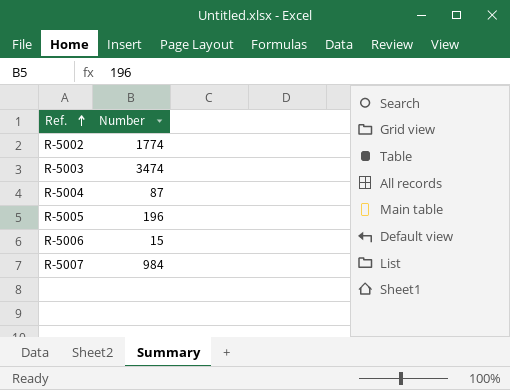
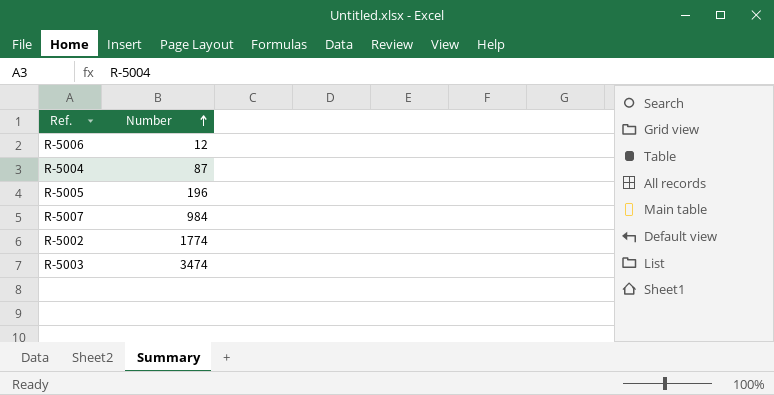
row order: Ref. ascending -> Number ascending
R-5006 | Number: 15 -> 12

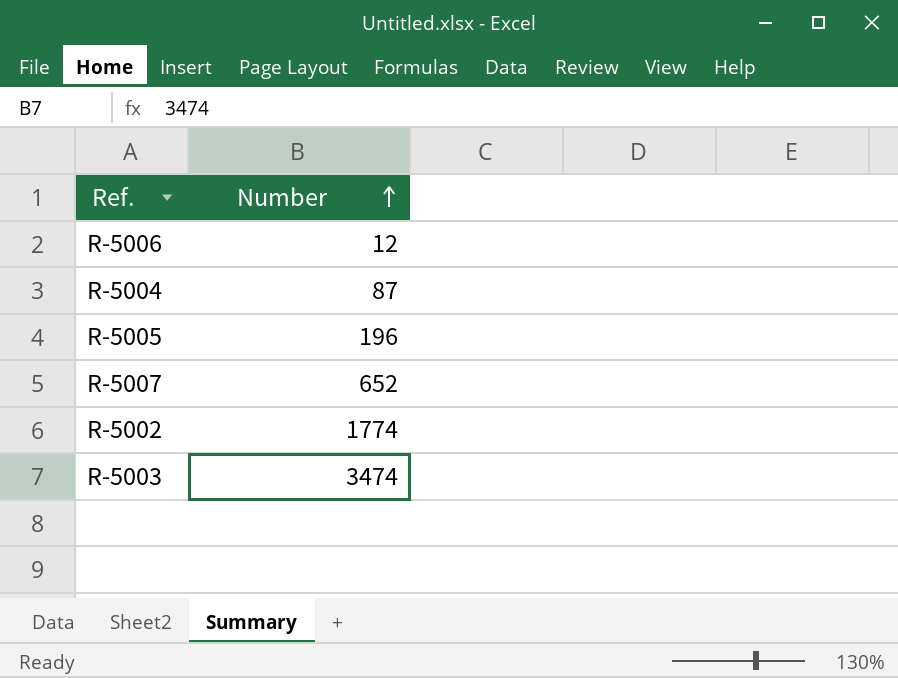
R-5007 | Number: 984 -> 652

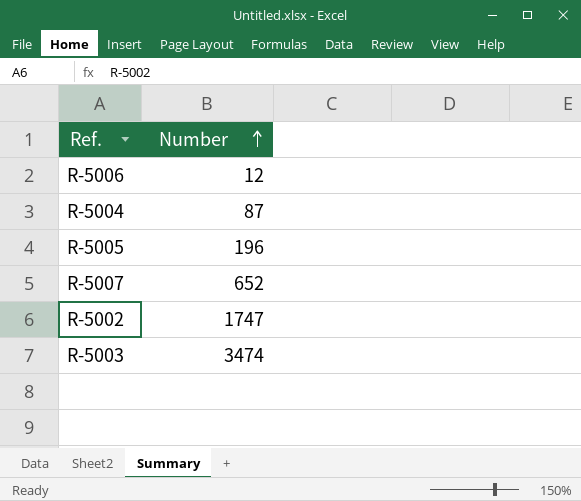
R-5002 | Number: 1774 -> 1747

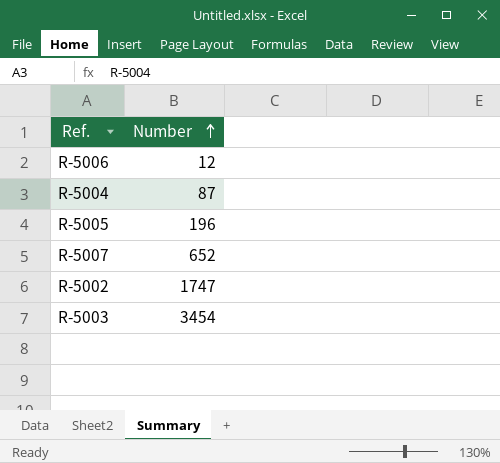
R-5003 | Number: 3474 -> 3454

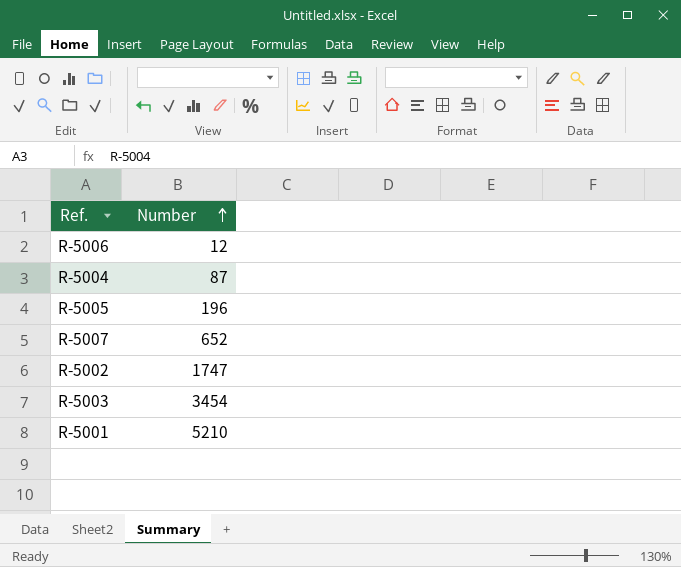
row R-5001: none -> 5210

